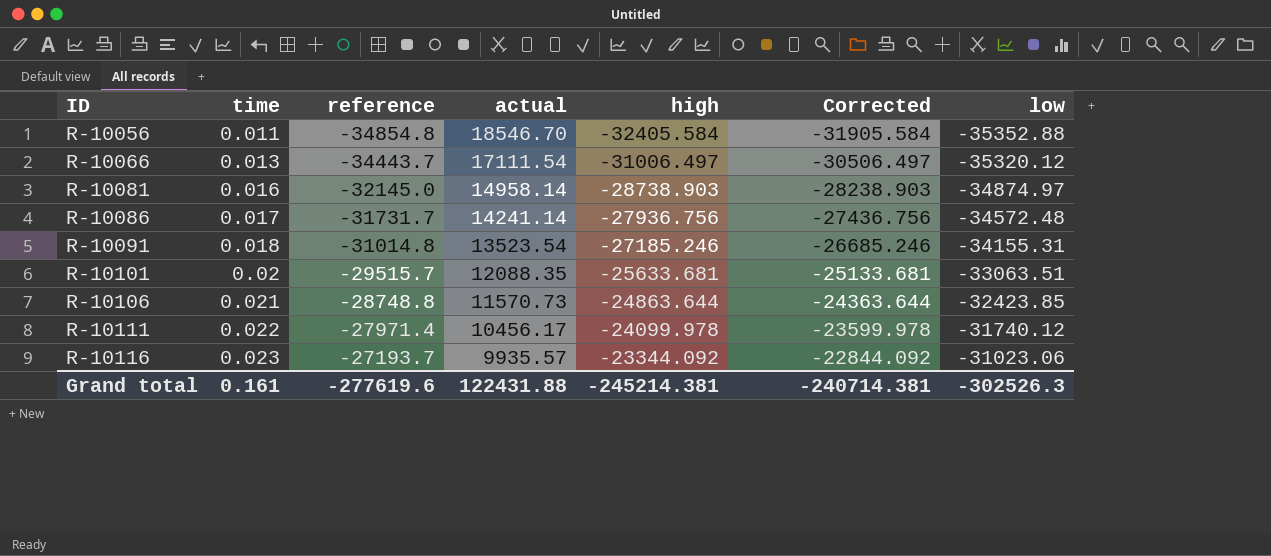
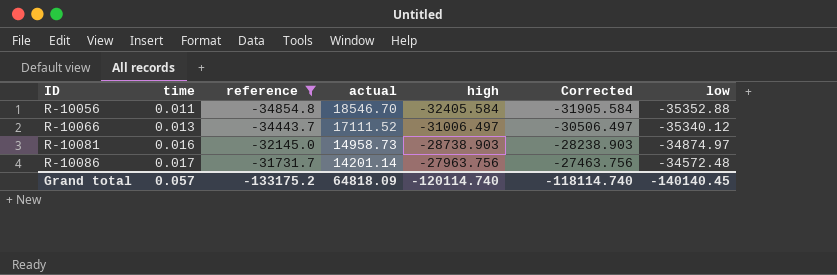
filter: none -> reference <= -31731.7
R-10066 | actual: 17111.54 -> 17111.52
R-10066 | low: -35320.12 -> -35340.12
R-10081 | actual: 14958.14 -> 14958.73
R-10086 | actual: 14241.14 -> 14201.14
R-10086 | high: -27936.756 -> -27963.756
R-10086 | Corrected: -27436.756 -> -27463.756
Grand total | time: 0.161 -> 0.057
Grand total | reference: -277619.6 -> -133175.2
Grand total | actual: 122431.88 -> 64818.09
Grand total | high: -245214.381 -> -120114.740
Grand total | Corrected: -240714.381 -> -118114.740
Grand total | low: -302526.3 -> -140140.45

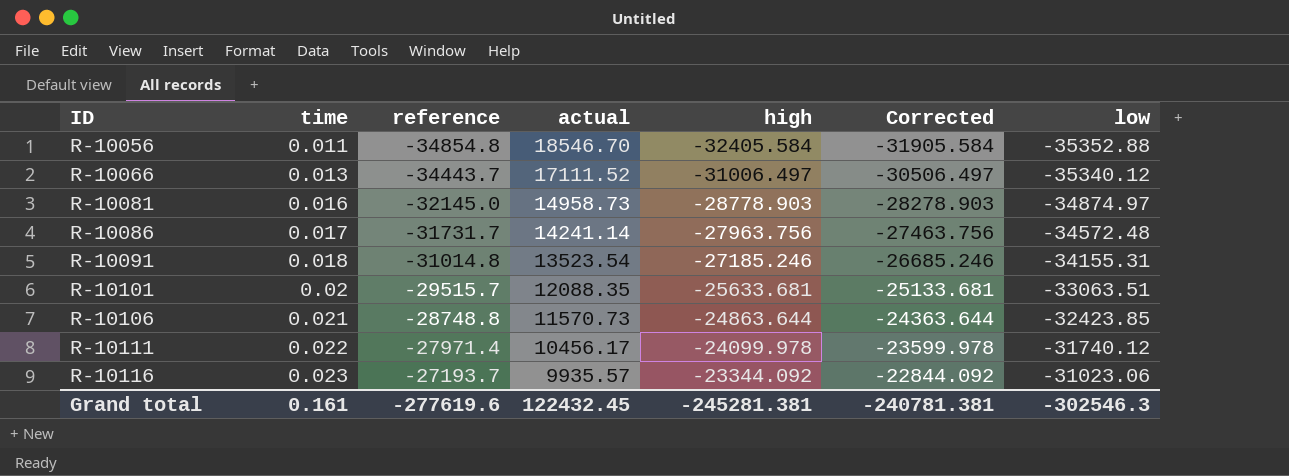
filter: reference <= -31731.7 -> none
R-10081 | high: -28738.903 -> -28778.903
R-10081 | Corrected: -28238.903 -> -28278.903
R-10086 | actual: 14201.14 -> 14241.14
Grand total | time: 0.057 -> 0.161
Grand total | reference: -133175.2 -> -277619.6
Grand total | actual: 64818.09 -> 122432.45
Grand total | high: -120114.740 -> -245281.381
Grand total | Corrected: -118114.740 -> -240781.381
Grand total | low: -140140.45 -> -302546.3

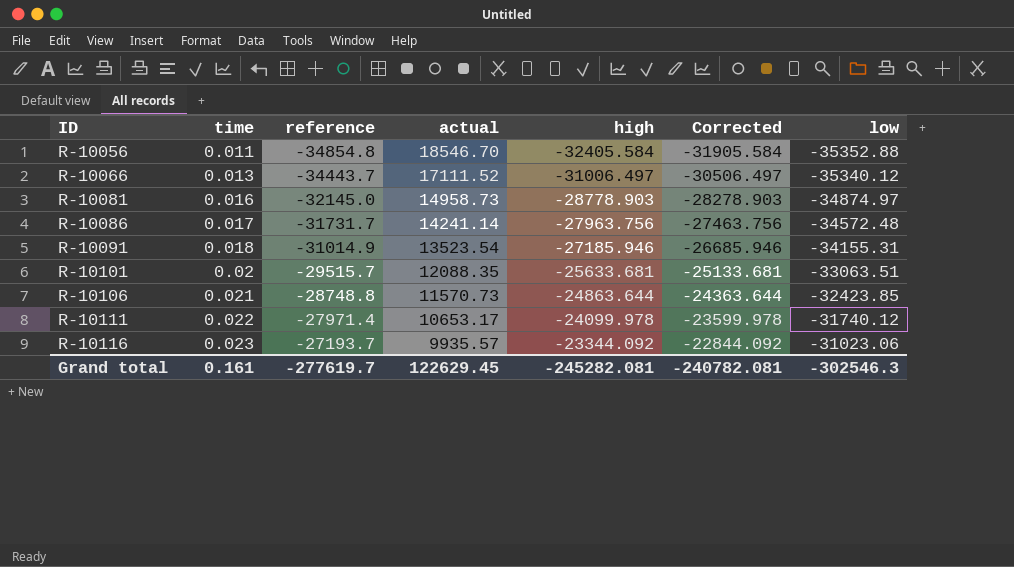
R-10091 | reference: -31014.8 -> -31014.9
R-10091 | high: -27185.246 -> -27185.946
R-10091 | Corrected: -26685.246 -> -26685.946
R-10111 | actual: 10456.17 -> 10653.17
Grand total | reference: -277619.6 -> -277619.7
Grand total | actual: 122432.45 -> 122629.45
Grand total | high: -245281.381 -> -245282.081
Grand total | Corrected: -240781.381 -> -240782.081

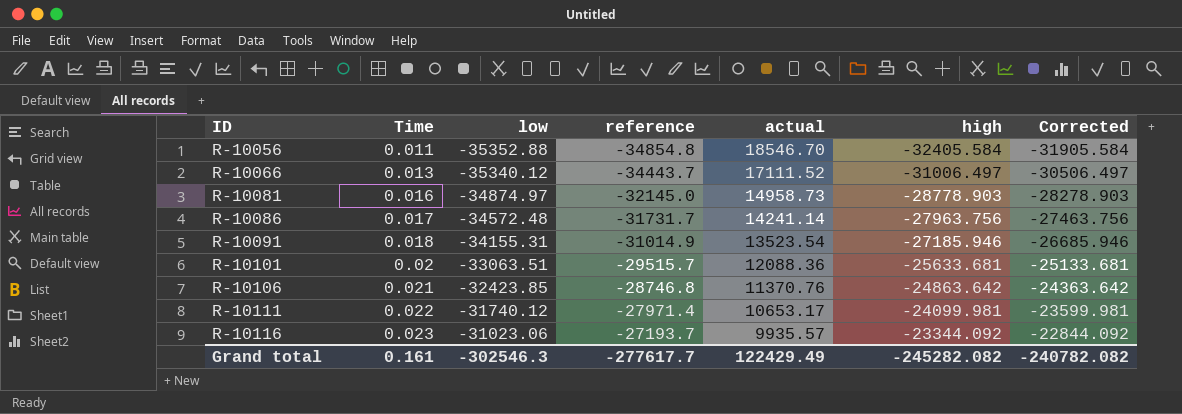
column name: time -> Time
column low | position: 7 -> 3
R-10101 | actual: 12088.35 -> 12088.36
R-10106 | reference: -28748.8 -> -28746.8
R-10106 | actual: 11570.73 -> 11370.76
R-10106 | high: -24863.644 -> -24863.642
R-10106 | Corrected: -24363.644 -> -24363.642
R-10111 | high: -24099.978 -> -24099.981
R-10111 | Corrected: -23599.978 -> -23599.981
Grand total | reference: -277619.7 -> -277617.7
Grand total | actual: 122629.45 -> 122429.49
Grand total | high: -245282.081 -> -245282.082
Grand total | Corrected: -240782.081 -> -240782.082

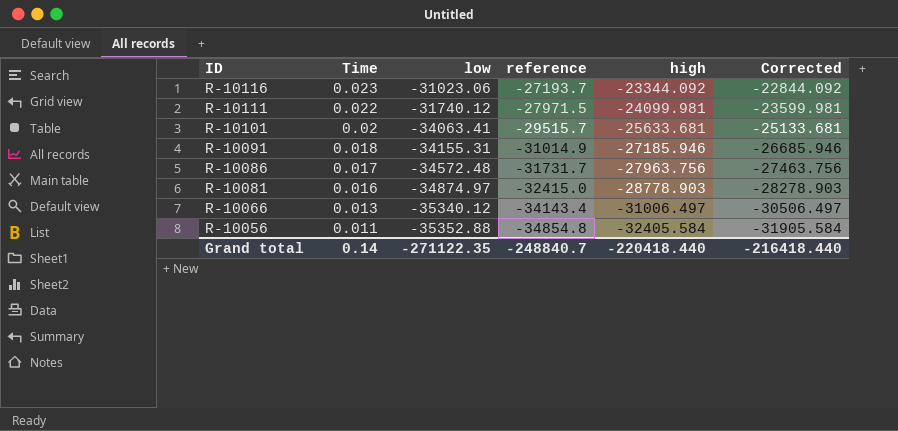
row order: ID ascending -> ID descending
column actual | position: 5 -> none
row R-10106: 0.021 | -32423.85 | -28746.8 | 11370.76 | -24863.642 | -24363.642 -> none
R-10111 | reference: -27971.4 -> -27971.5
R-10101 | low: -33063.51 -> -34063.41
R-10081 | reference: -32145.0 -> -32415.0
R-10066 | reference: -34443.7 -> -34143.4
Grand total | Time: 0.161 -> 0.14
Grand total | low: -302546.3 -> -271122.35
Grand total | reference: -277617.7 -> -248840.7
Grand total | high: -245282.082 -> -220418.440
Grand total | Corrected: -240782.082 -> -216418.440

